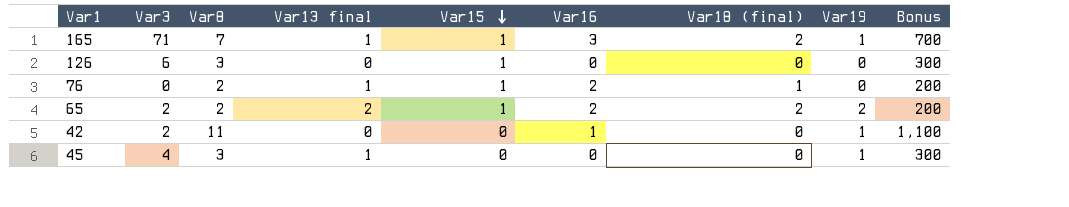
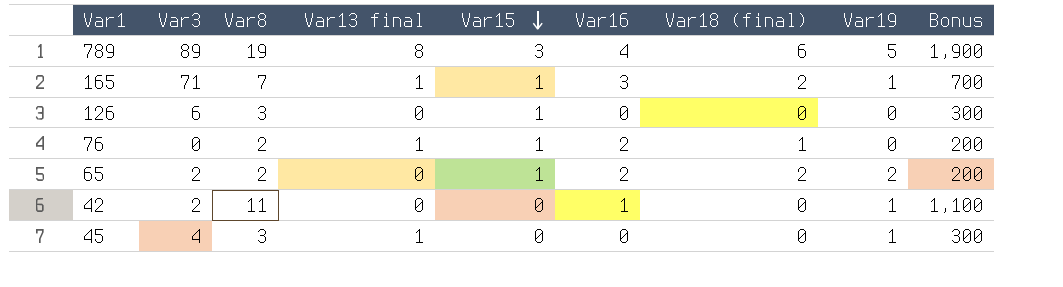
row 789: none -> 89 | 19 | 8 | 3 | 4 | 6 | 5 | 1,900
65 | Var13 final: 2 -> 0

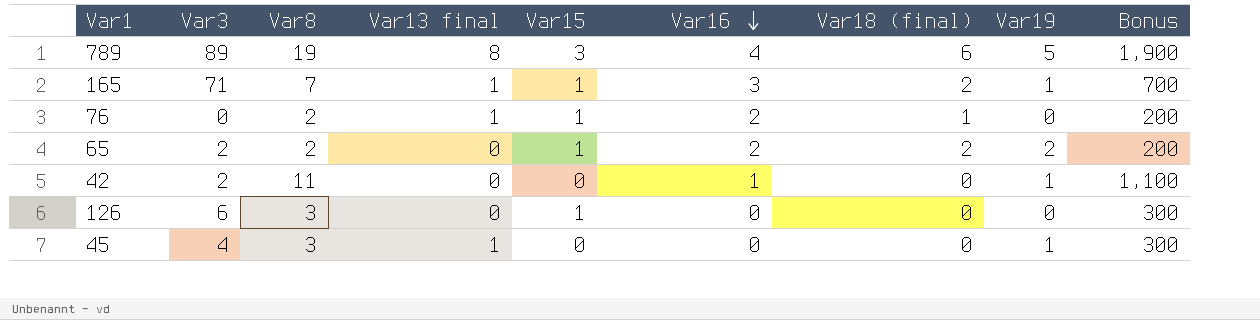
row order: Var15 descending -> Var16 descending

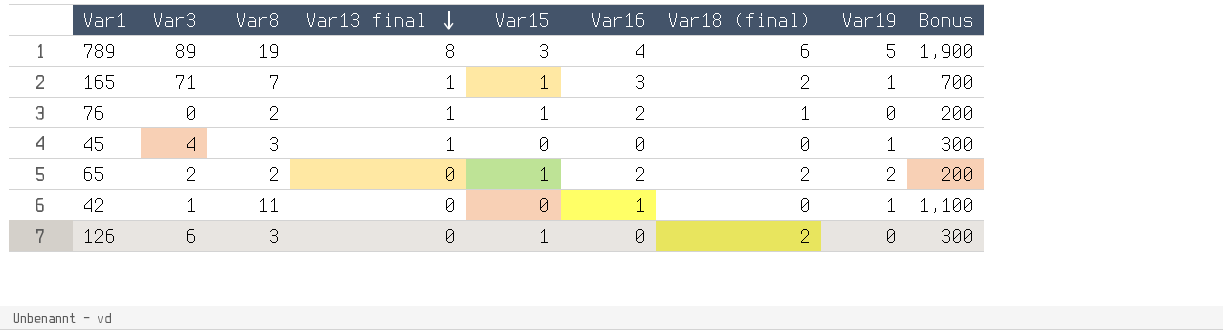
row order: Var16 descending -> Var13 final descending
42 | Var3: 2 -> 1
126 | Var18 (final): 0 -> 2

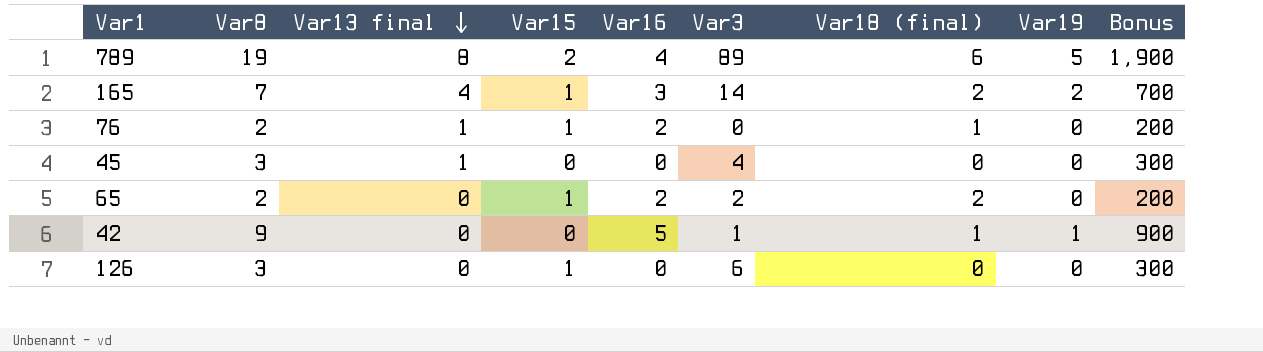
column Var3 | position: 2 -> 6
789 | Var15: 3 -> 2
165 | Var13 final: 1 -> 4
165 | Var3: 71 -> 14
165 | Var19: 1 -> 2
45 | Var19: 1 -> 0
65 | Var19: 2 -> 0
42 | Var8: 11 -> 9
42 | Var16: 1 -> 5
42 | Var18 (final): 0 -> 1
42 | Bonus: 1,100 -> 900
126 | Var18 (final): 2 -> 0

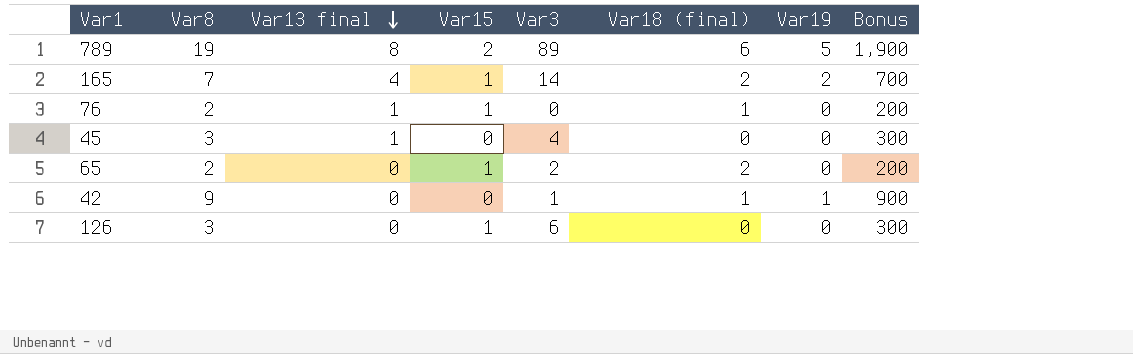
column Var16 | position: 5 -> none

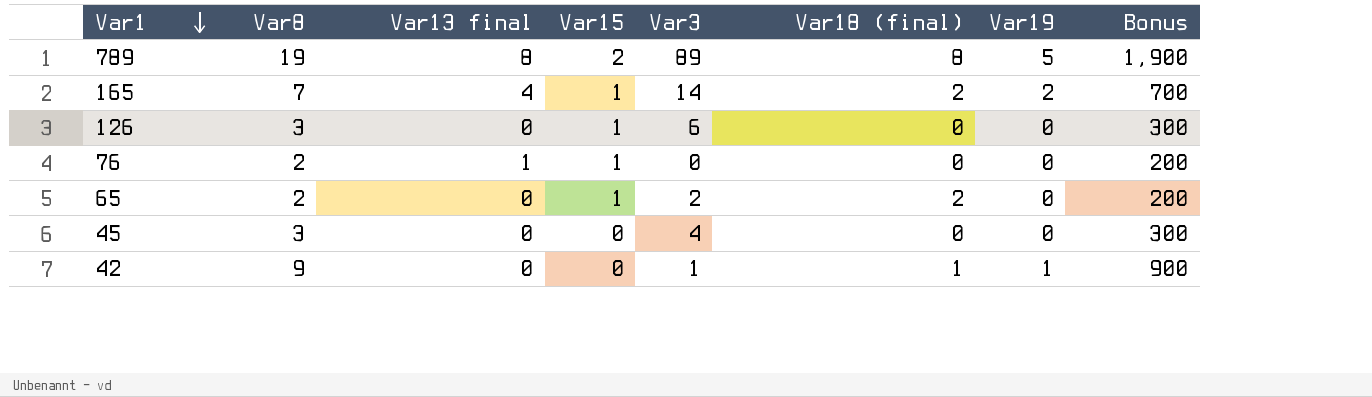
row order: Var13 final descending -> Var1 descending
789 | Var18 (final): 6 -> 8
76 | Var18 (final): 1 -> 0
45 | Var13 final: 1 -> 0

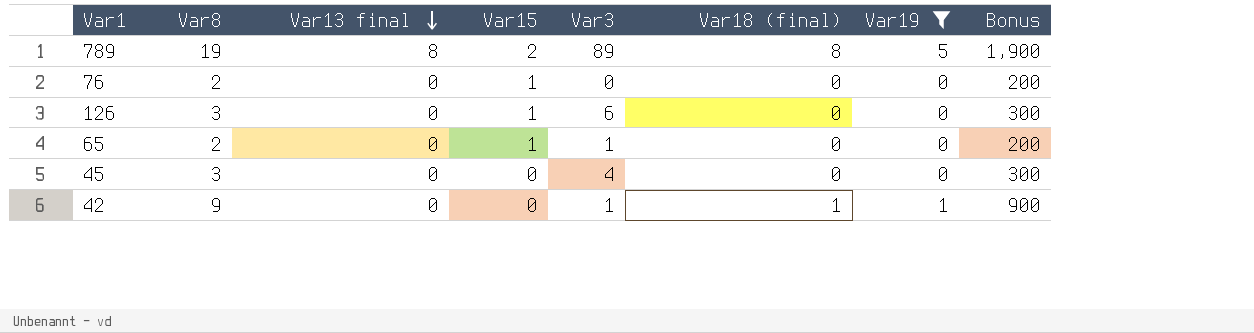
filter: none -> Var19 != 2
row order: Var1 descending -> Var13 final descending
76 | Var13 final: 1 -> 0
65 | Var3: 2 -> 1
65 | Var18 (final): 2 -> 0

